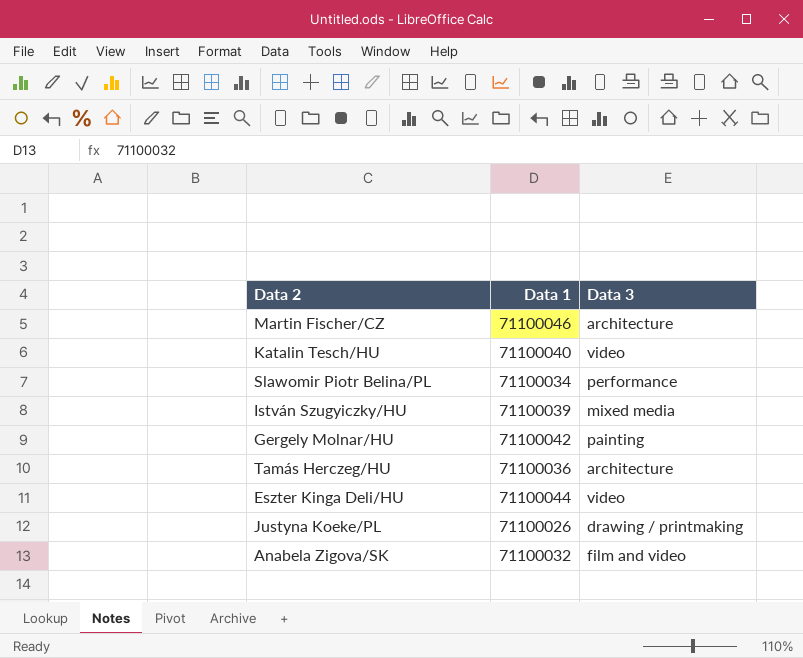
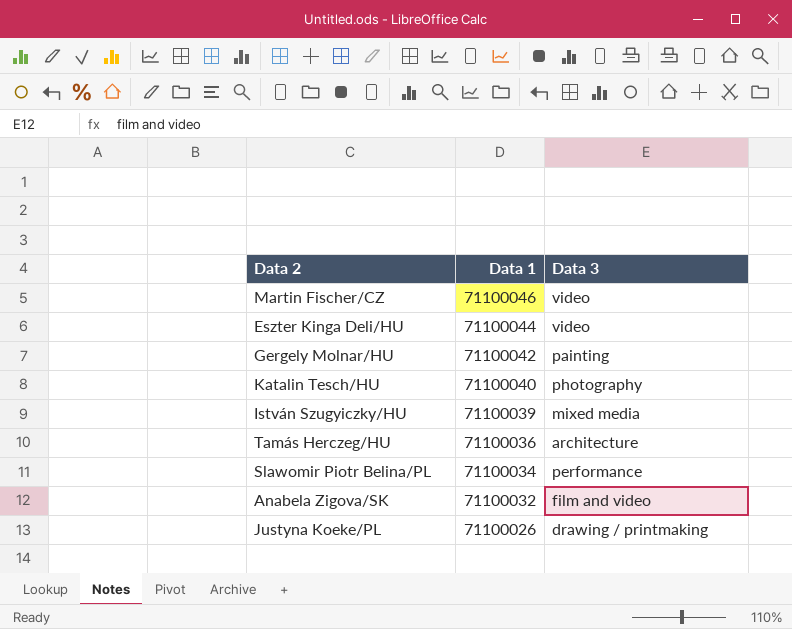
row order: none -> Data 1 descending
Martin Fischer/CZ | Data 3: architecture -> video
Katalin Tesch/HU | Data 3: video -> photography

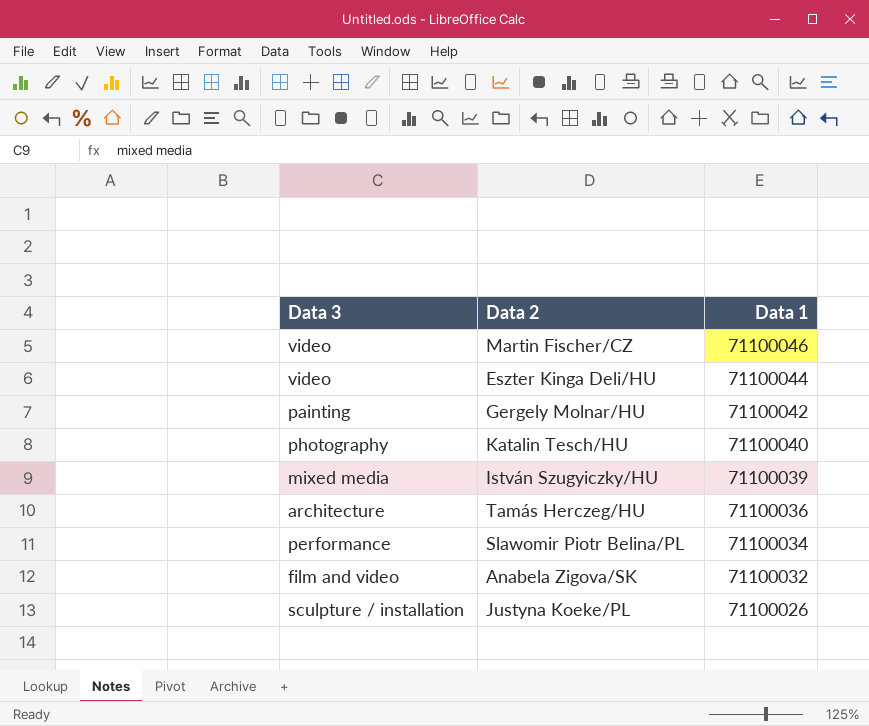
column Data 3 | position: 3 -> 1
Justyna Koeke/PL | Data 3: drawing / printmaking -> sculpture / installation

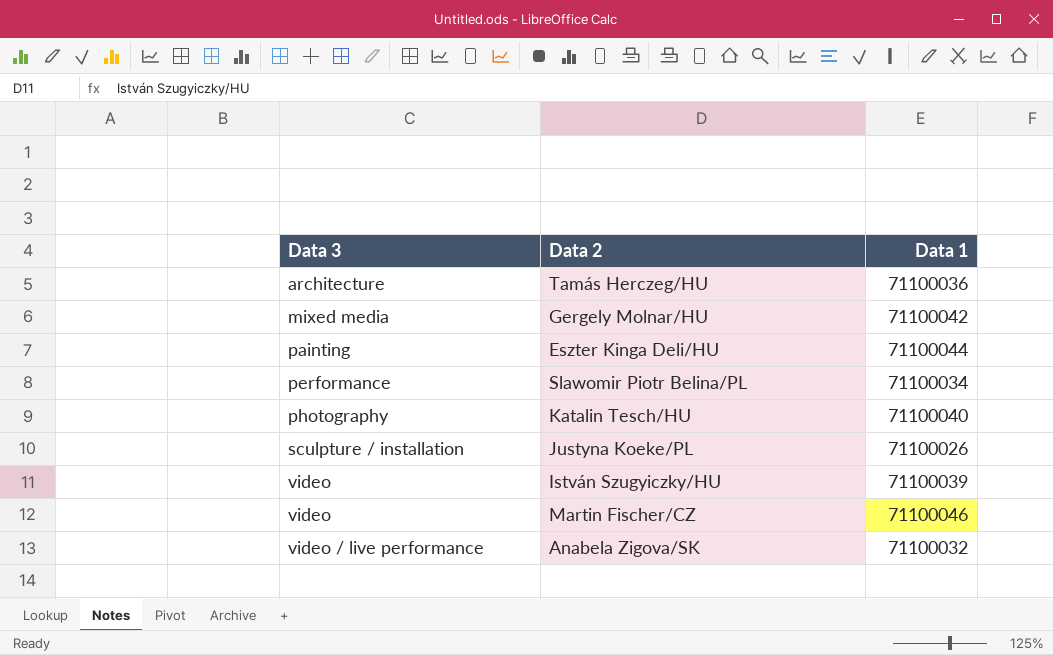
row order: Data 1 descending -> Data 3 ascending
Gergely Molnar/HU | Data 3: painting -> mixed media
Eszter Kinga Deli/HU | Data 3: video -> painting
István Szugyiczky/HU | Data 3: mixed media -> video
Anabela Zigova/SK | Data 3: film and video -> video / live performance

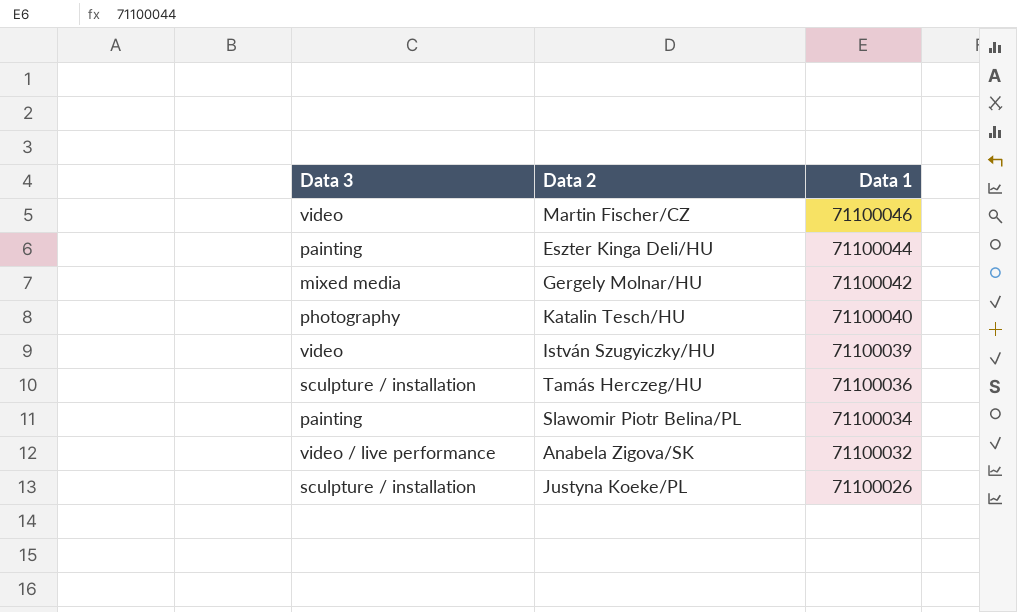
row order: Data 3 ascending -> Data 1 descending
Tamás Herczeg/HU | Data 3: architecture -> sculpture / installation
Slawomir Piotr Belina/PL | Data 3: performance -> painting

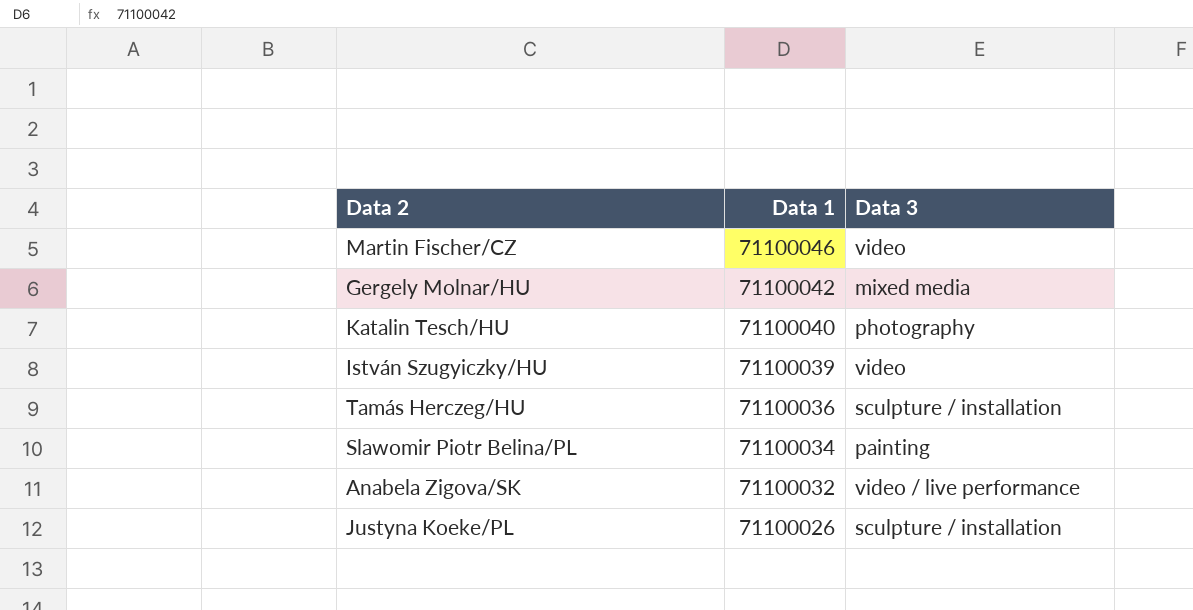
column Data 3 | position: 1 -> 3
row Eszter Kinga Deli/HU: painting | 71100044 -> none

